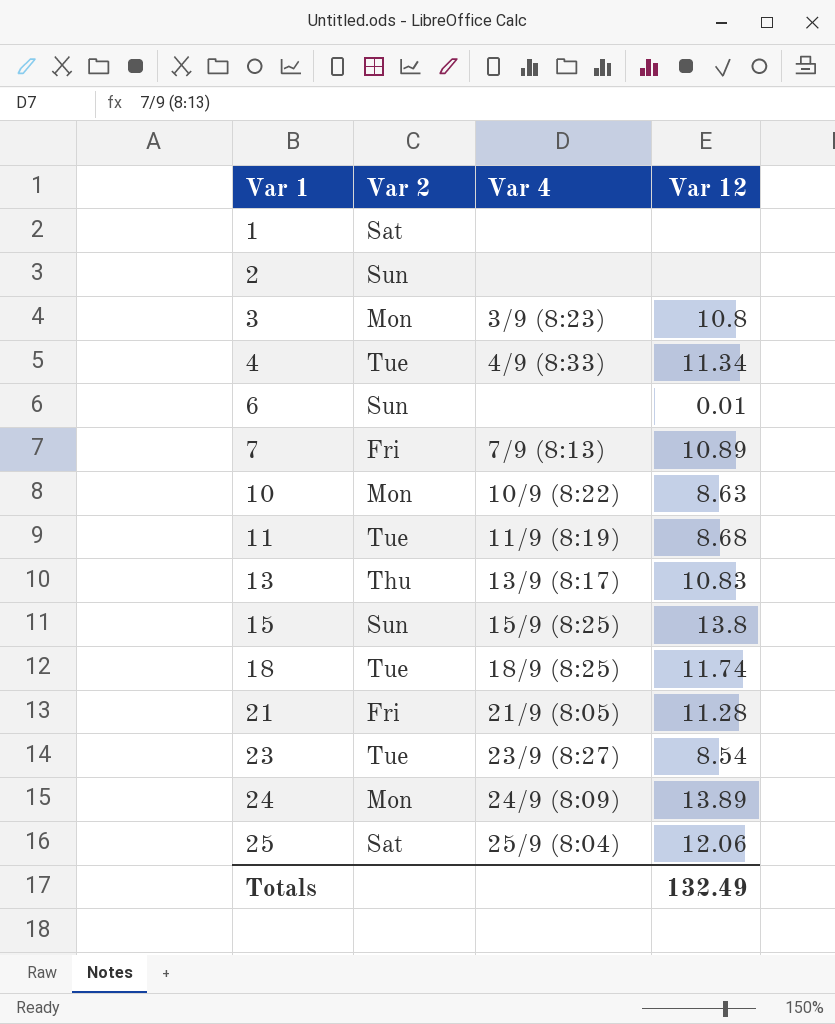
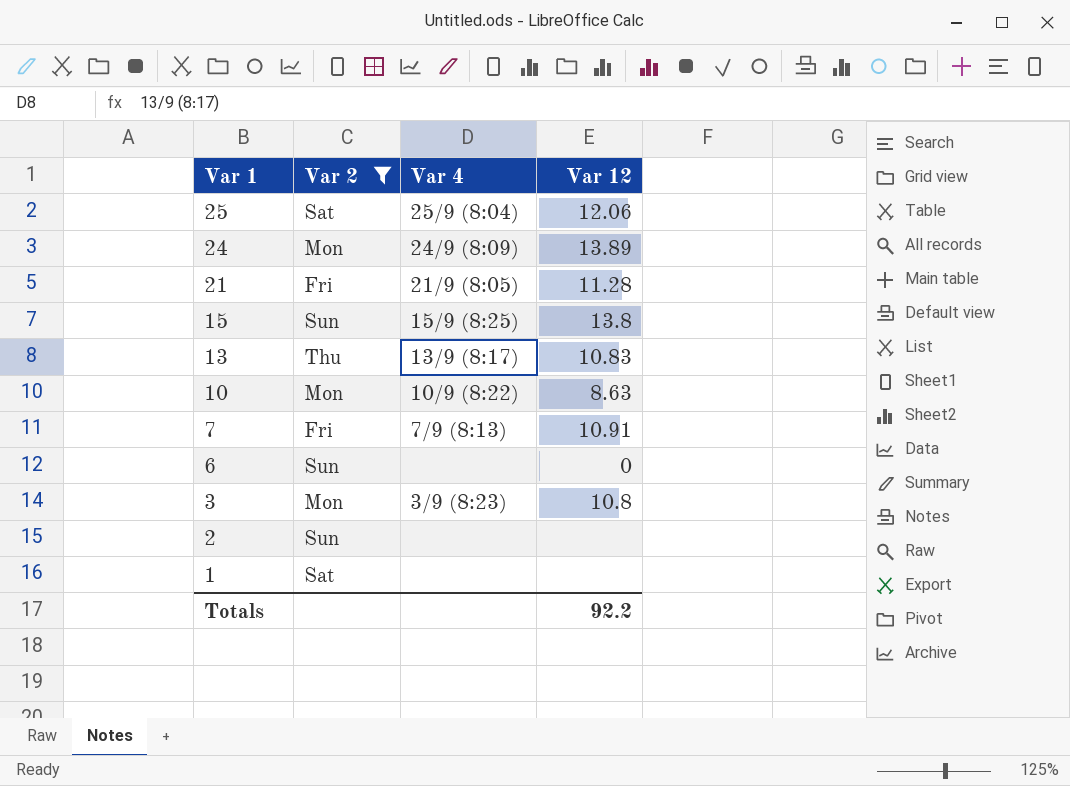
filter: none -> Var 2 != Tue
row order: Var 1 ascending -> Var 1 descending
7 | Var 12: 10.89 -> 10.91
6 | Var 12: 0.01 -> 0
Totals | Var 12: 132.49 -> 92.2

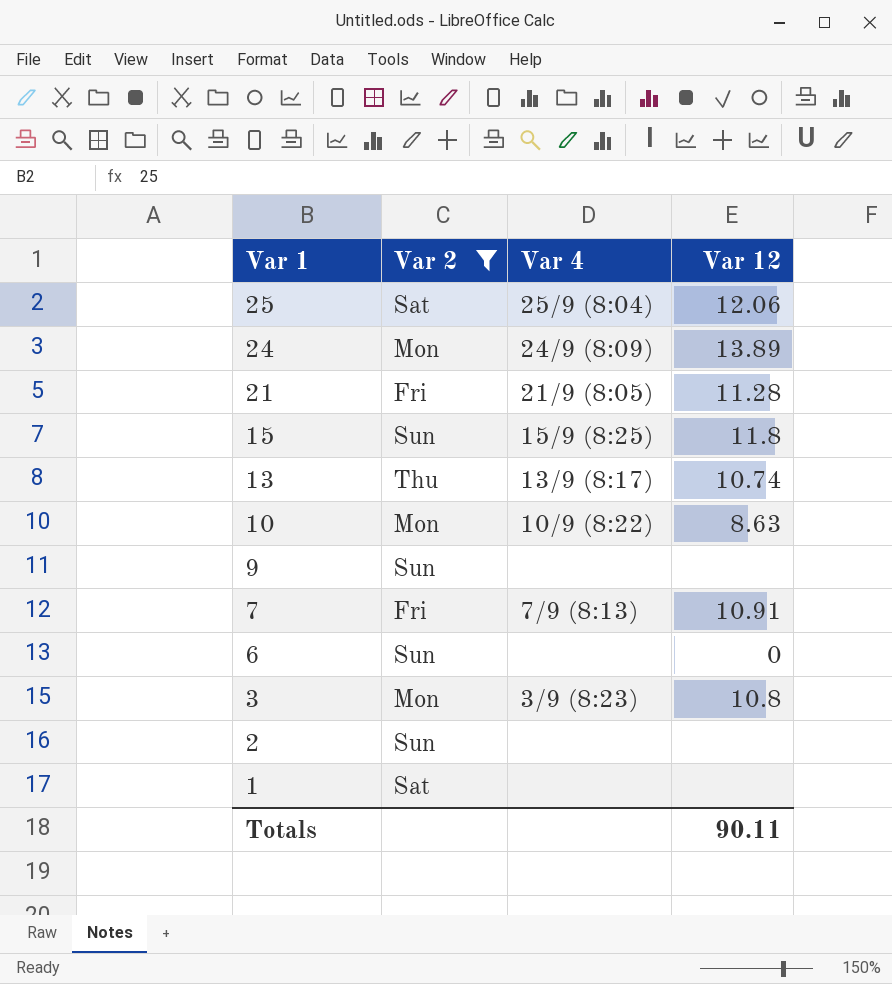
15 | Var 12: 13.8 -> 11.8
13 | Var 12: 10.83 -> 10.74
row 9: none -> Sun | none | none
Totals | Var 12: 92.2 -> 90.11

